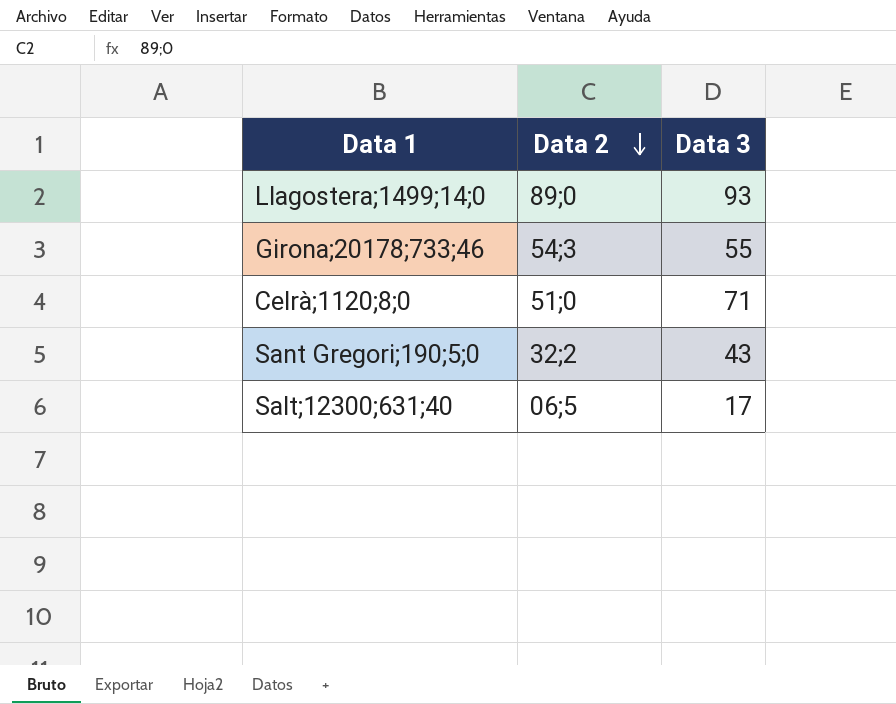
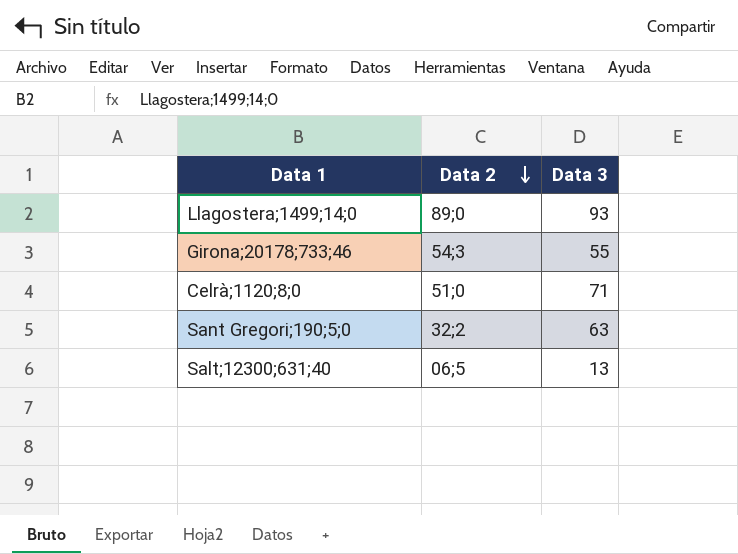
Sant Gregori;190;5;0 | Data 3: 43 -> 63
Salt;12300;631;40 | Data 3: 17 -> 13

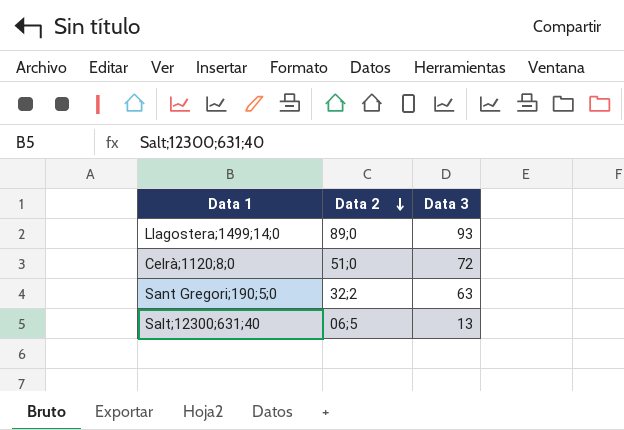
row Girona;20178;733;46: 54;3 | 55 -> none
Celrà;1120;8;0 | Data 3: 71 -> 72

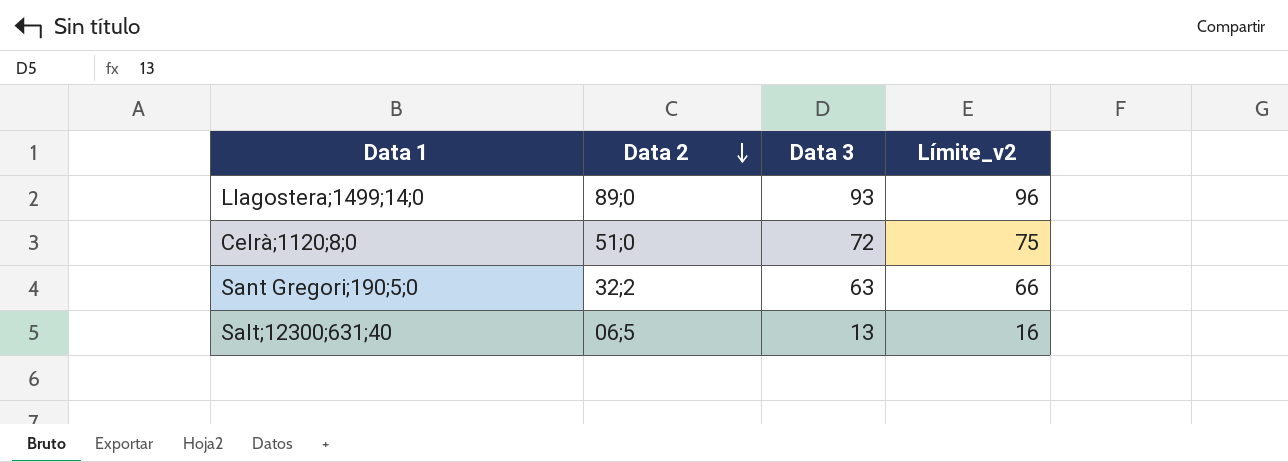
column Límite_v2 | formula: none -> [Data 3] + 3

